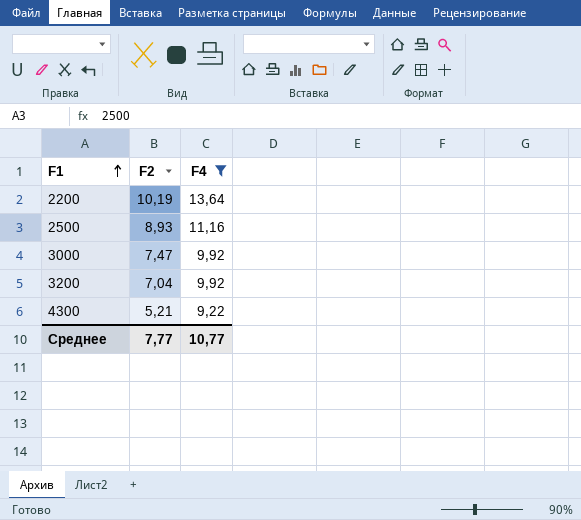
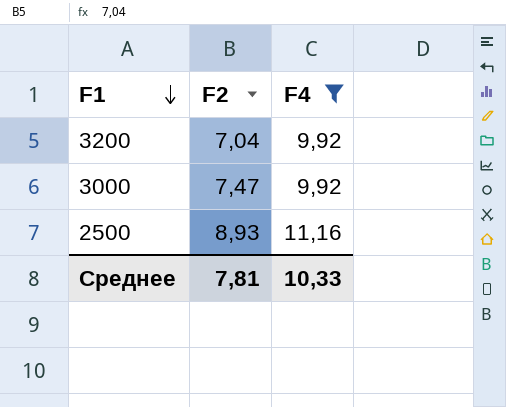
row order: F1 ascending -> F1 descending
row 2200: 10,19 | 13,64 -> none
row 4300: 5,21 | 9,22 -> none
Среднее | F2: 7,77 -> 7,81
Среднее | F4: 10,77 -> 10,33

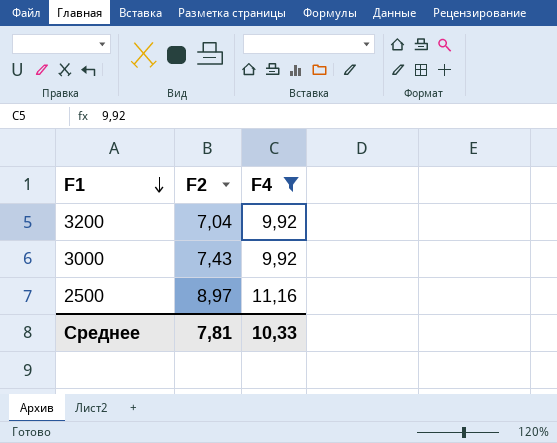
3000 | F2: 7,47 -> 7,43
2500 | F2: 8,93 -> 8,97

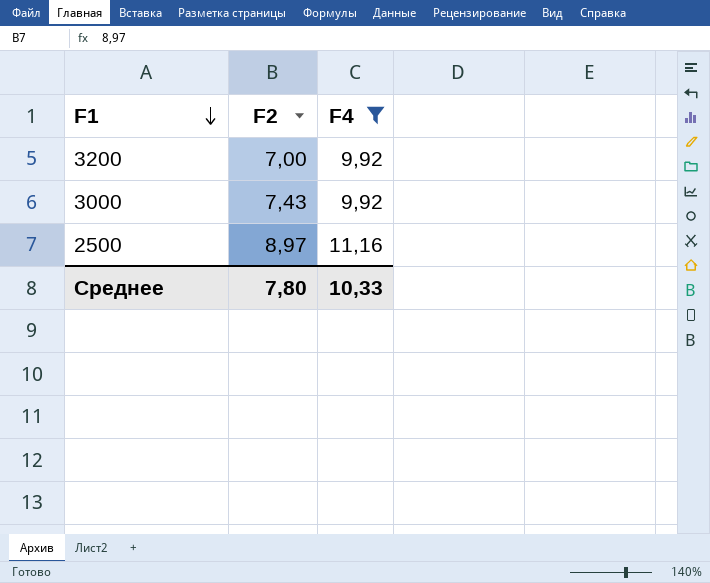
3200 | F2: 7,04 -> 7,00
Среднее | F2: 7,81 -> 7,80

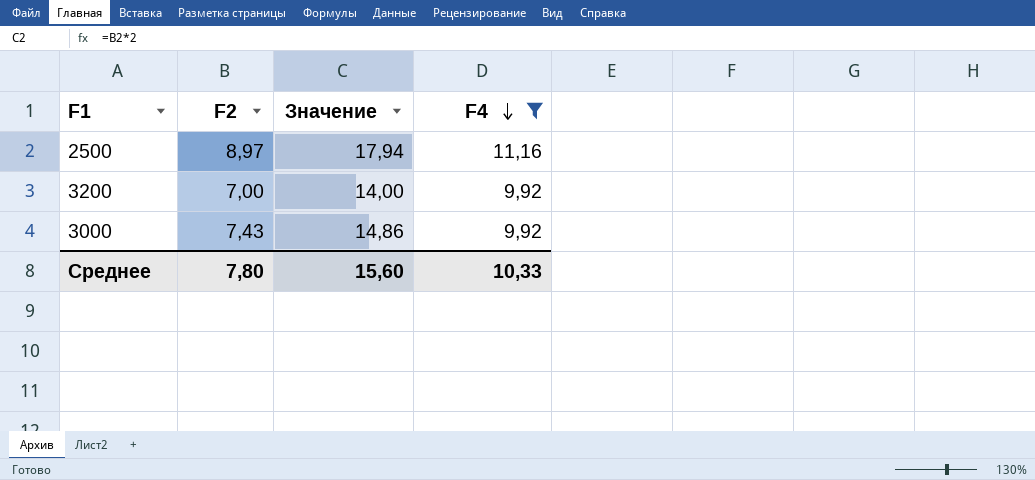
row order: F1 descending -> F4 descending
column Значение | formula: none -> [F2] * 2

